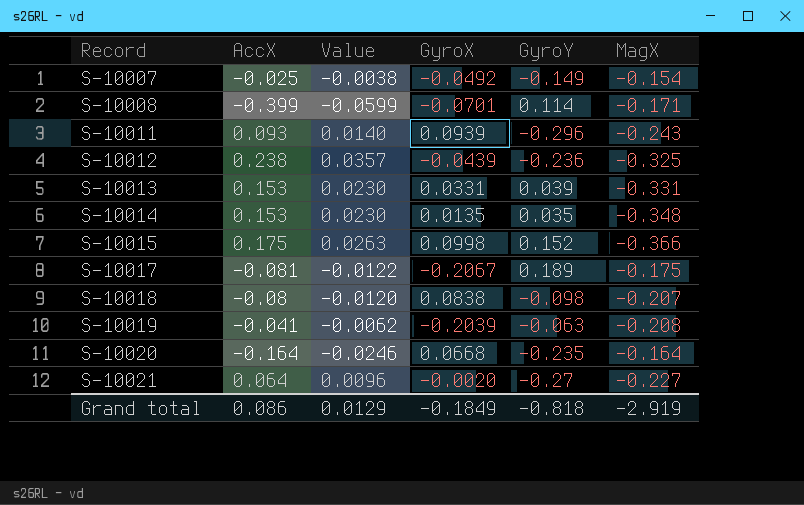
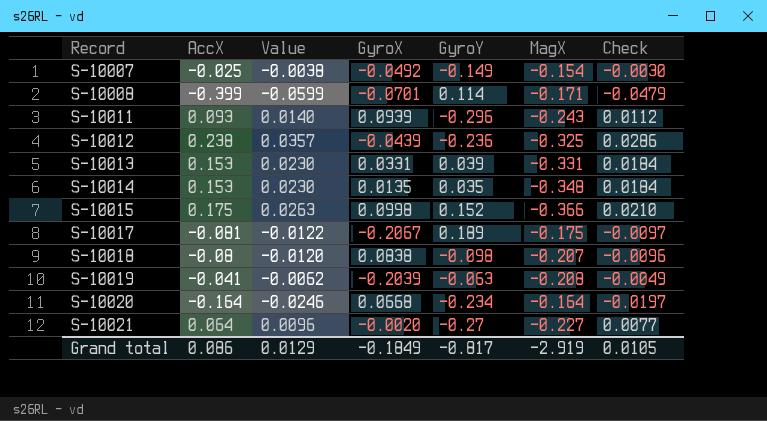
column Check | formula: none -> [AccX] * 0.12
S-10020 | GyroY: -0.235 -> -0.234
Grand total | GyroY: -0.818 -> -0.817

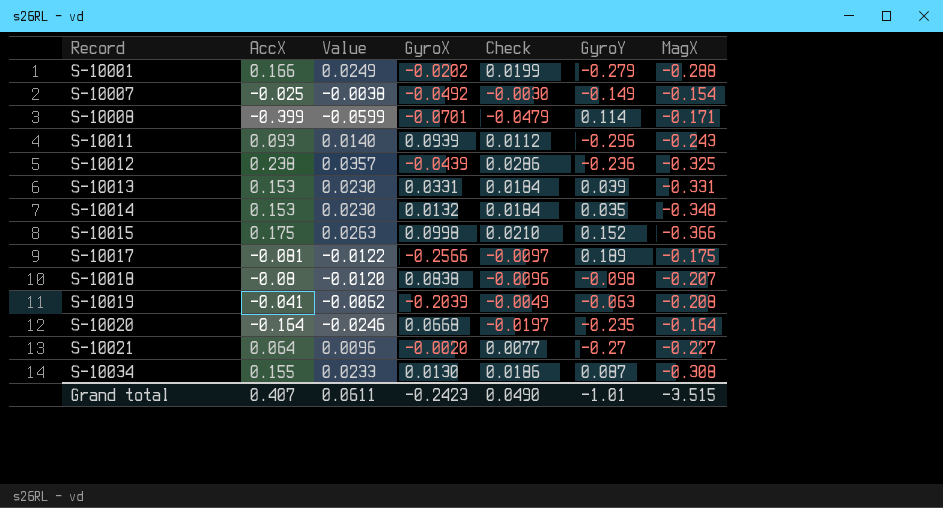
column Check | position: 7 -> 5
row S-10001: none -> 0.166 | 0.0249 | -0.0202 | 0.0199 | -0.279 | -0.288
S-10014 | GyroX: 0.0135 -> 0.0132
S-10017 | GyroX: -0.2067 -> -0.2566
S-10020 | GyroY: -0.234 -> -0.235
row S-10034: none -> 0.155 | 0.0233 | 0.0130 | 0.0186 | 0.087 | -0.308
Grand total | AccX: 0.086 -> 0.407
Grand total | Value: 0.0129 -> 0.0611
Grand total | GyroX: -0.1849 -> -0.2423
Grand total | Check: 0.0105 -> 0.0490
Grand total | GyroY: -0.817 -> -1.01
Grand total | MagX: -2.919 -> -3.515

